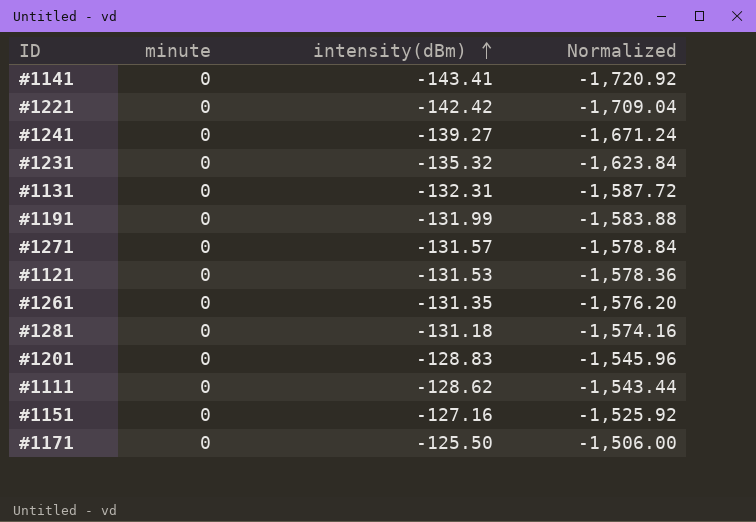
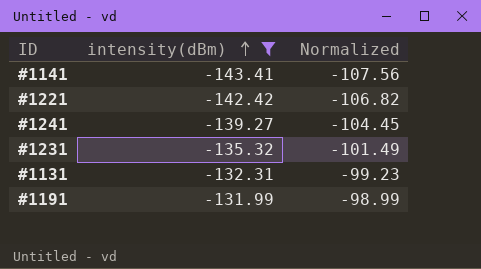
filter: none -> intensity(dBm) <= -131.99
column minute | position: 2 -> none
column Normalized | formula: [intensity(dBm)] * 12 -> [intensity(dBm)] * 0.75

